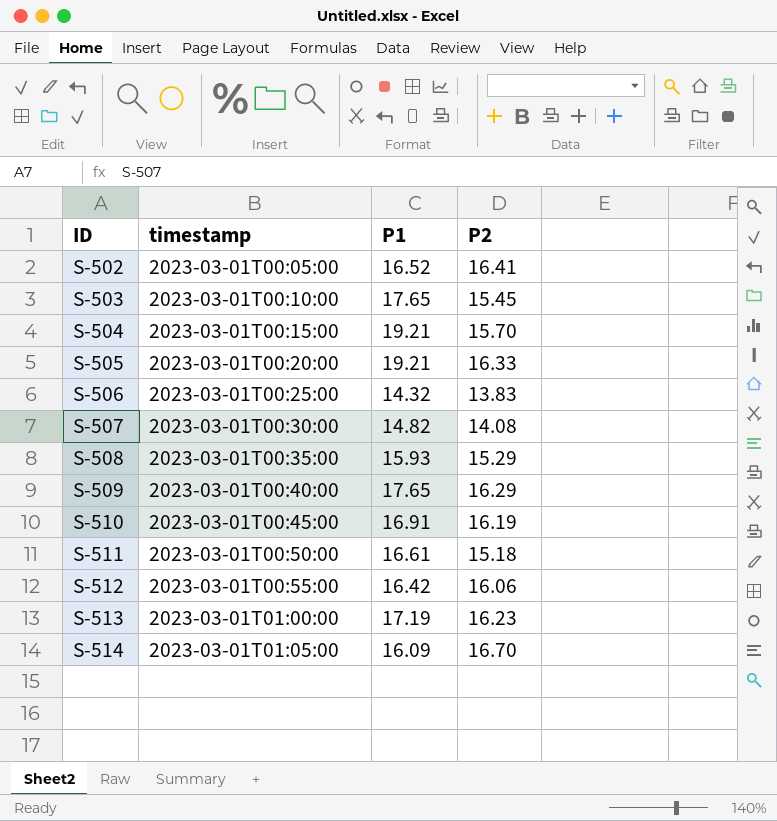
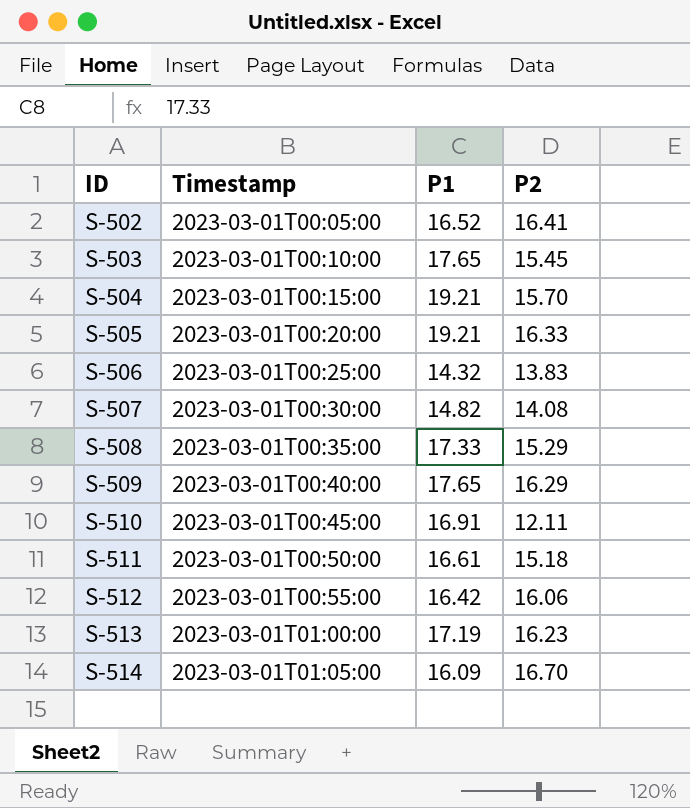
column name: timestamp -> Timestamp
S-508 | P1: 15.93 -> 17.33
S-510 | P2: 16.19 -> 12.11

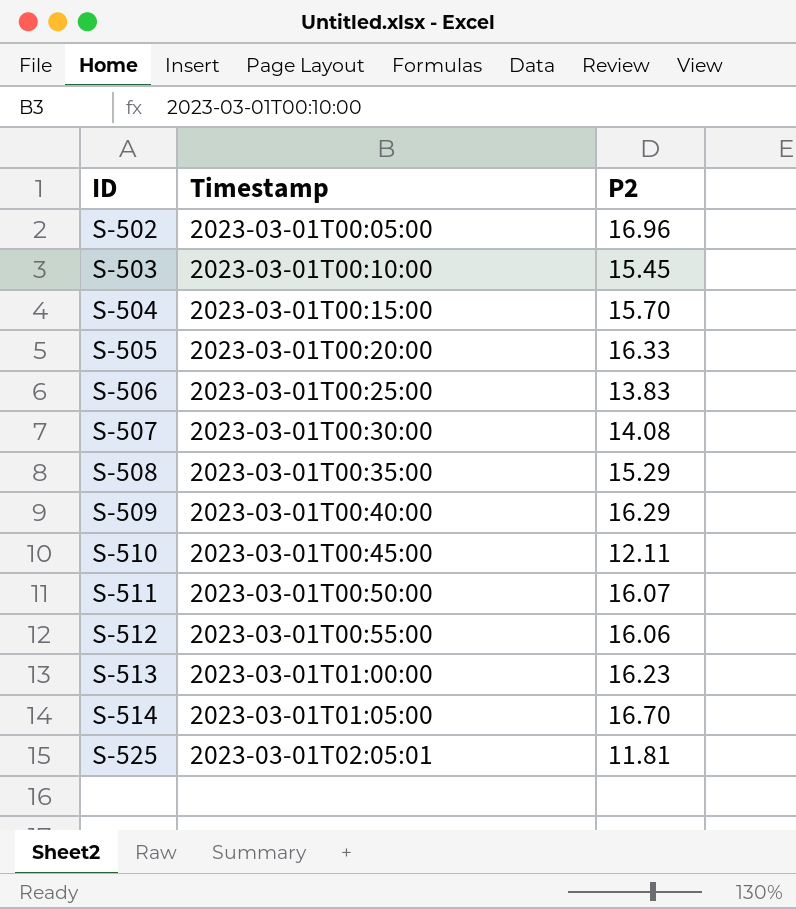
column P1 | position: 3 -> none
S-502 | P2: 16.41 -> 16.96
S-511 | P2: 15.18 -> 16.07
row S-525: none -> 2023-03-01T02:05:01 | 11.81

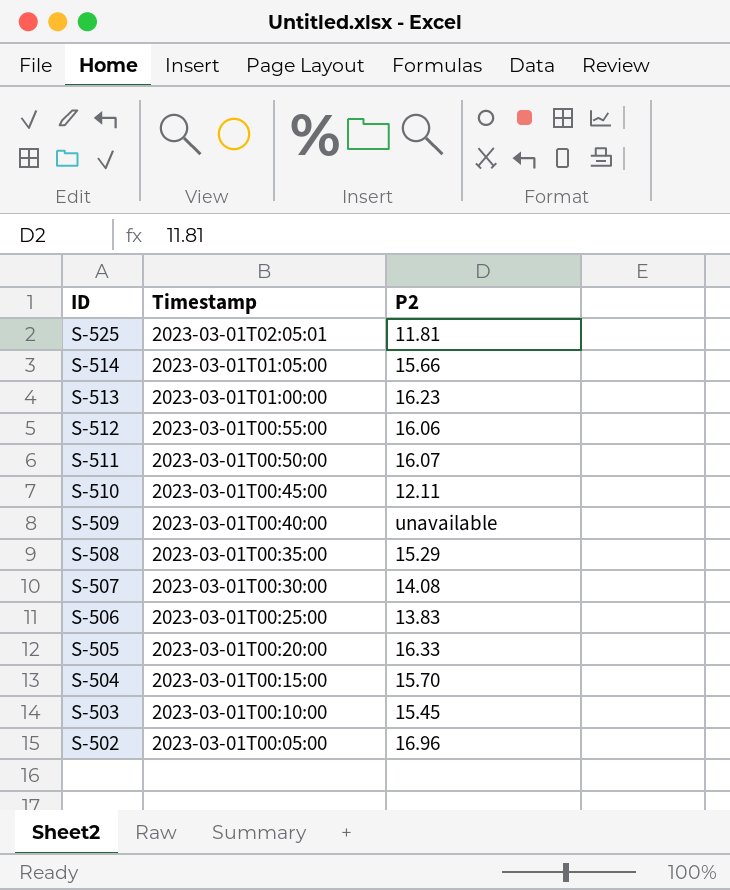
row order: ID ascending -> ID descending
S-514 | P2: 16.70 -> 15.66
S-509 | P2: 16.29 -> unavailable

